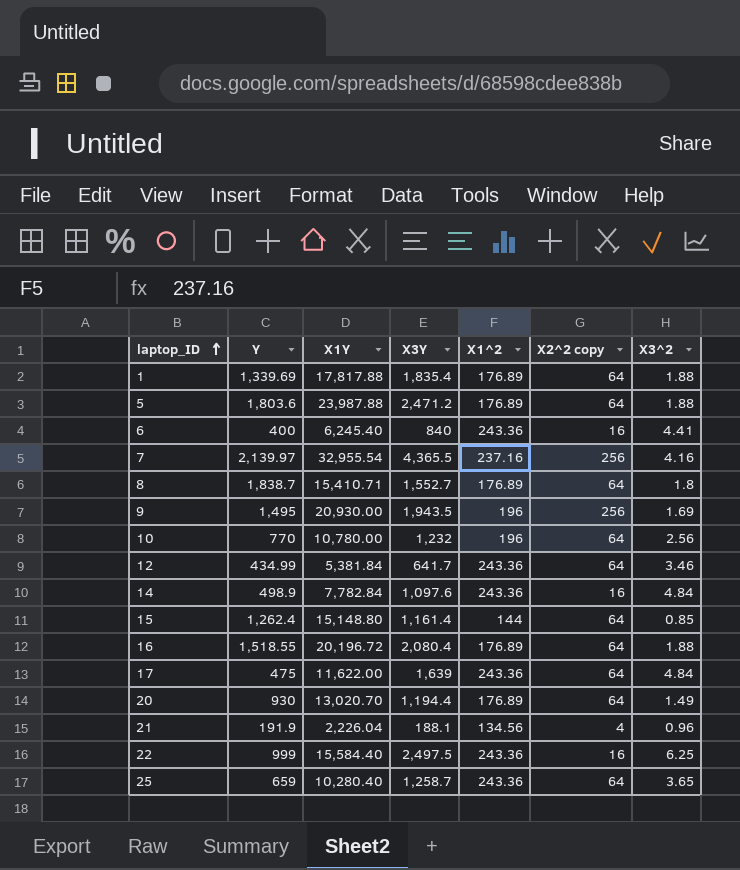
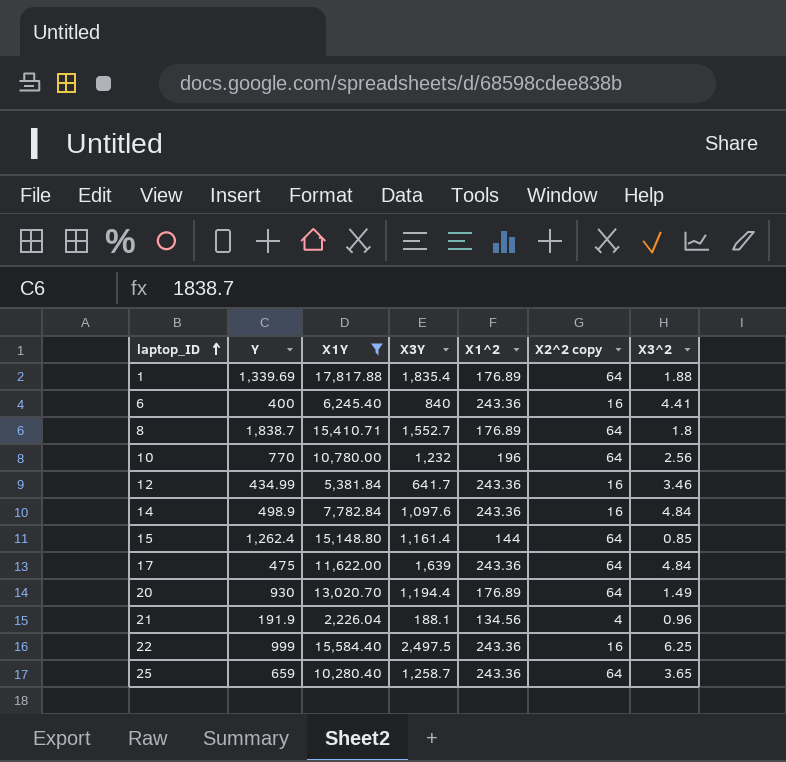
filter: none -> X1Y <= 17,817.88
12 | X2^2 copy: 64 -> 16

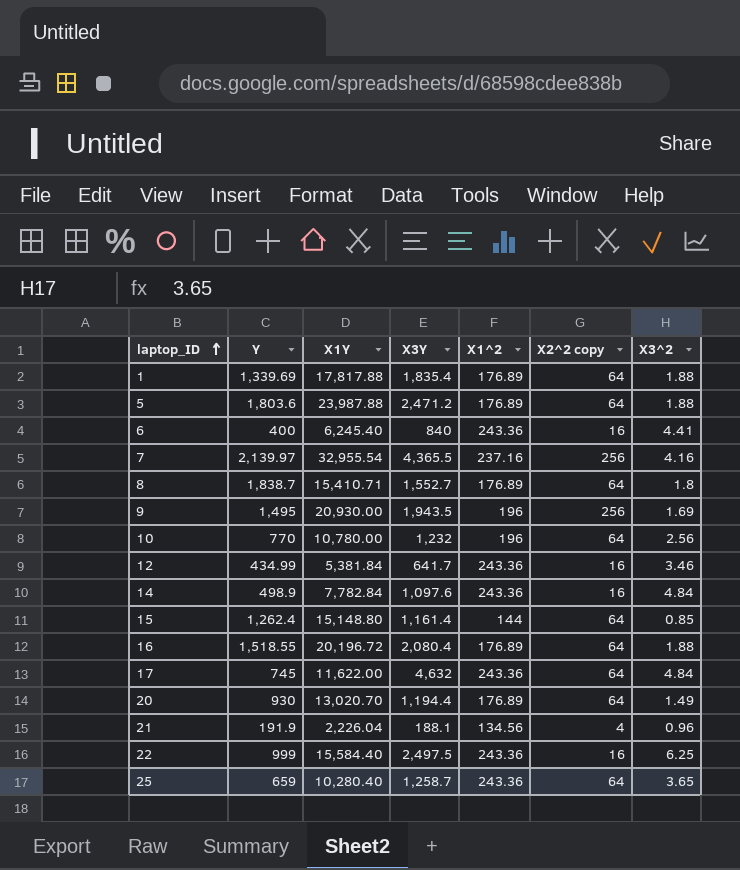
filter: X1Y <= 17,817.88 -> none
17 | Y: 475 -> 745
17 | X3Y: 1,639 -> 4,632

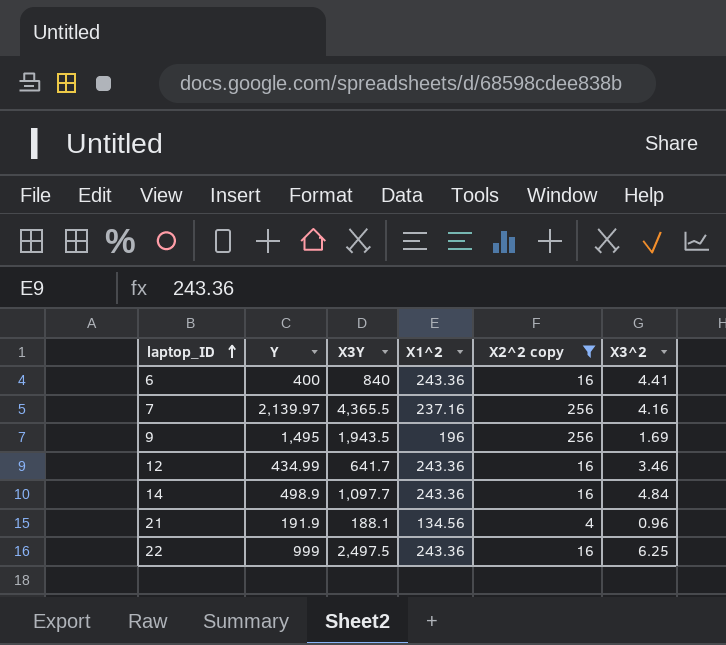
filter: none -> X2^2 copy != 64
column X1Y | position: 3 -> none
14 | X3Y: 1,097.6 -> 1,097.7

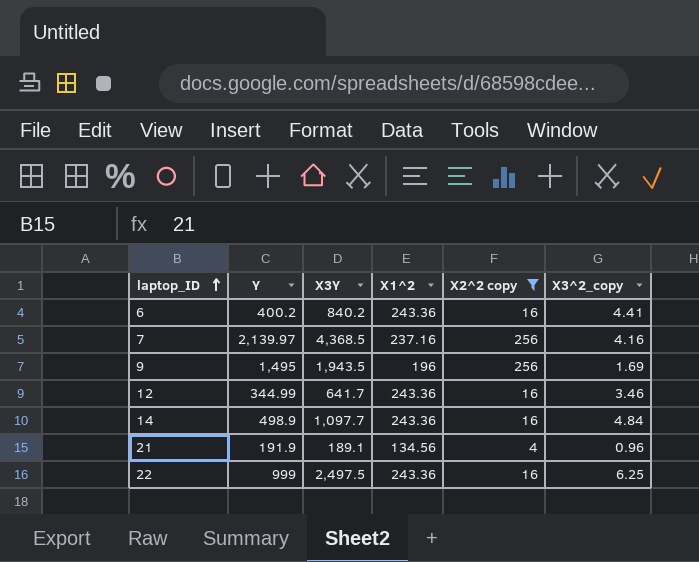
column name: X3^2 -> X3^2_copy
6 | Y: 400 -> 400.2
6 | X3Y: 840 -> 840.2
7 | X3Y: 4,365.5 -> 4,368.5
12 | Y: 434.99 -> 344.99
21 | X3Y: 188.1 -> 189.1

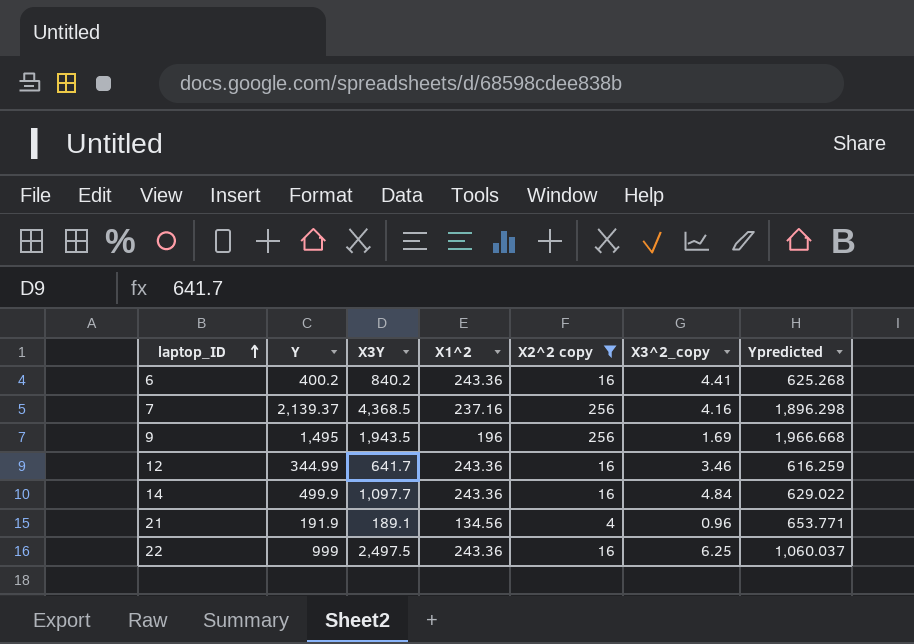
column Ypredicted | position: none -> 7
7 | Y: 2,139.97 -> 2,139.37
14 | Y: 498.9 -> 499.9

